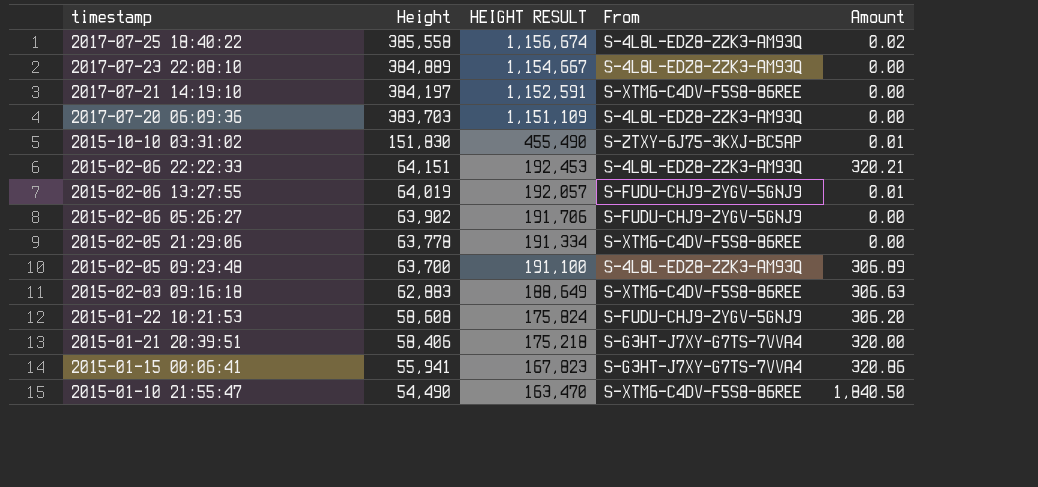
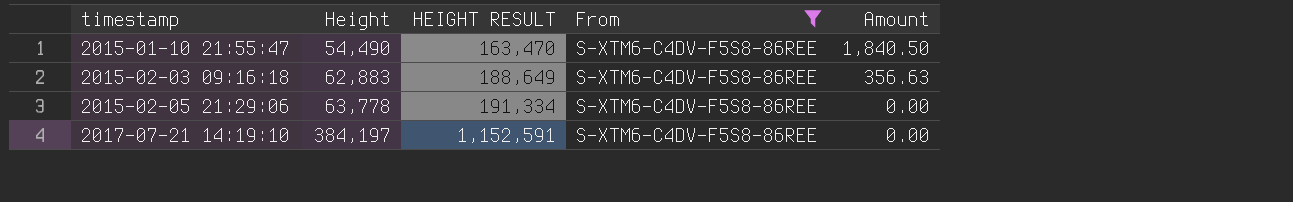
filter: none -> From = S-XTM6-C4DV-F5S8-86REE
row order: timestamp descending -> timestamp ascending
2015-02-03 09:16:18 | Amount: 306.63 -> 356.63

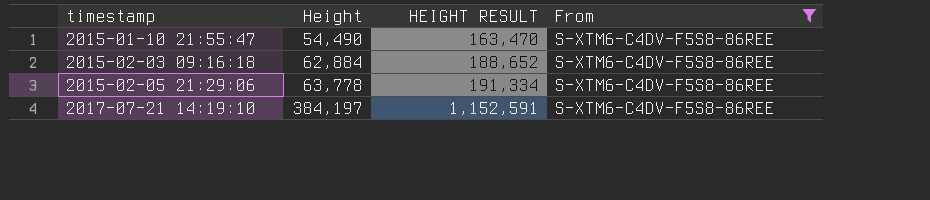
column Amount | position: 5 -> none
2015-02-03 09:16:18 | Height: 62,883 -> 62,884
2015-02-03 09:16:18 | HEIGHT RESULT: 188,649 -> 188,652

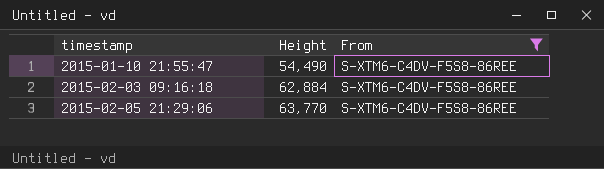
column HEIGHT RESULT | formula: [Height] * 3 -> none
row 2017-07-21 14:19:10: 384,197 | 1,152,591 | S-XTM6-C4DV-F5S8-86REE -> none
2015-02-05 21:29:06 | Height: 63,778 -> 63,770

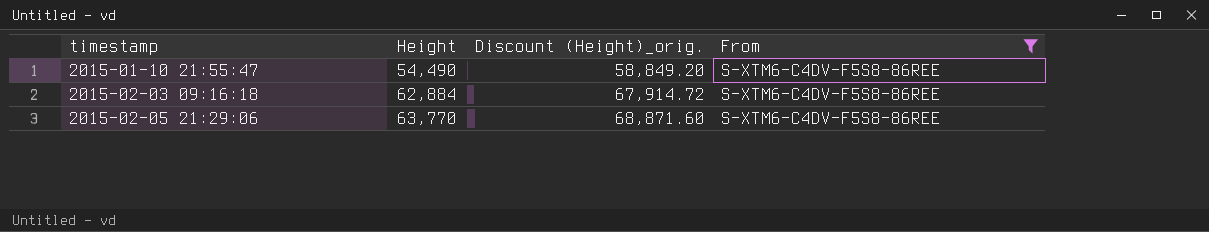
column Discount (Height)_orig. | formula: none -> [Height] * 1.08

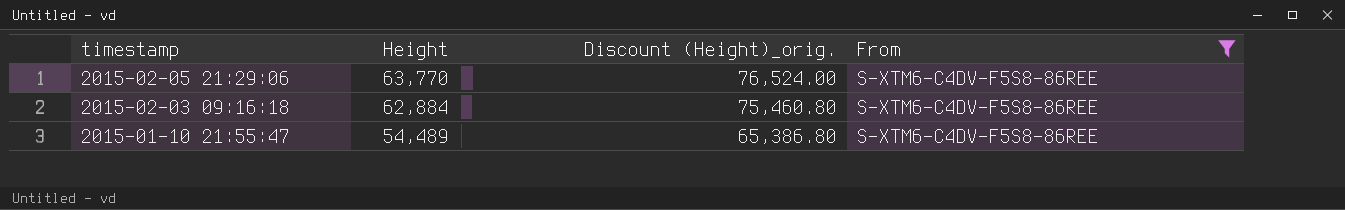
row order: timestamp ascending -> timestamp descending
column Discount (Height)_orig. | formula: [Height] * 1.08 -> [Height] * 1.2
2015-01-10 21:55:47 | Height: 54,490 -> 54,489

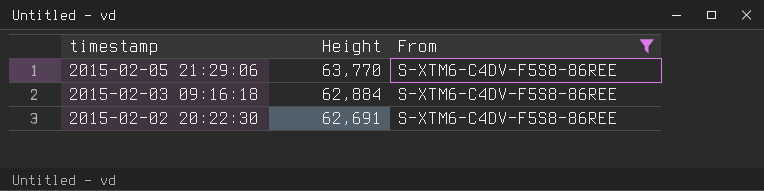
column Discount (Height)_orig. | formula: [Height] * 1.2 -> none
row 2015-01-10 21:55:47: 54,489 | 65,386.80 | S-XTM6-C4DV-F5S8-86REE -> none
row 2015-02-02 20:22:30: none -> 62,691 | S-XTM6-C4DV-F5S8-86REE

